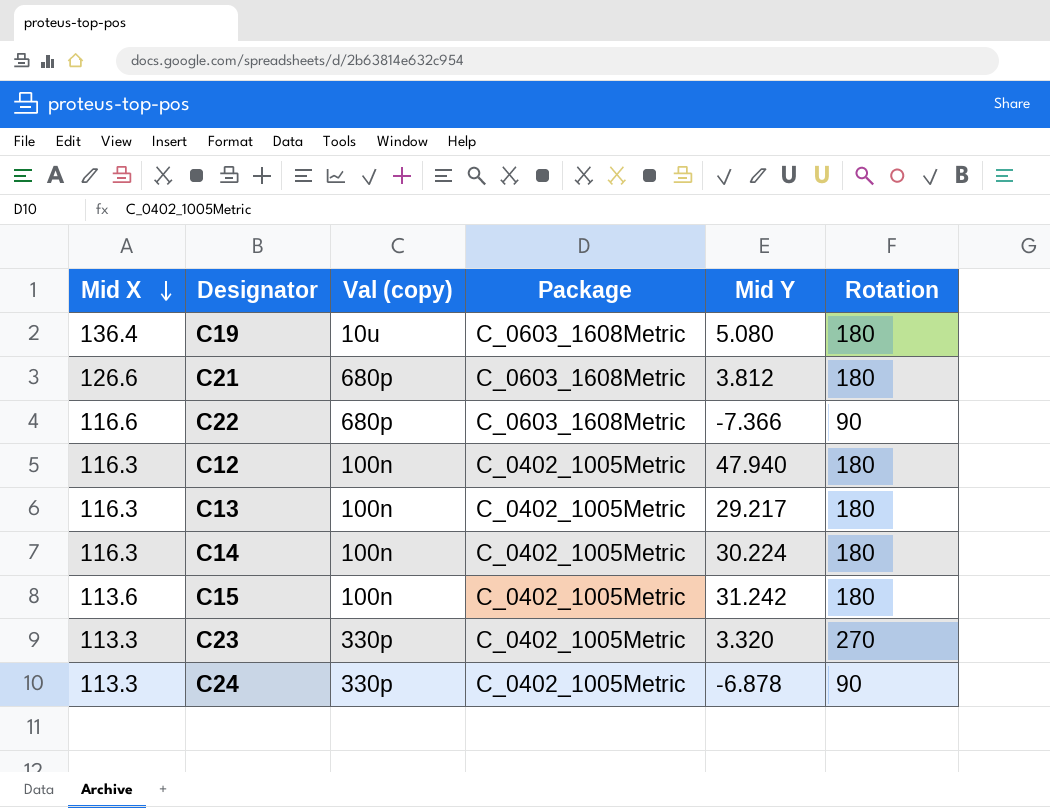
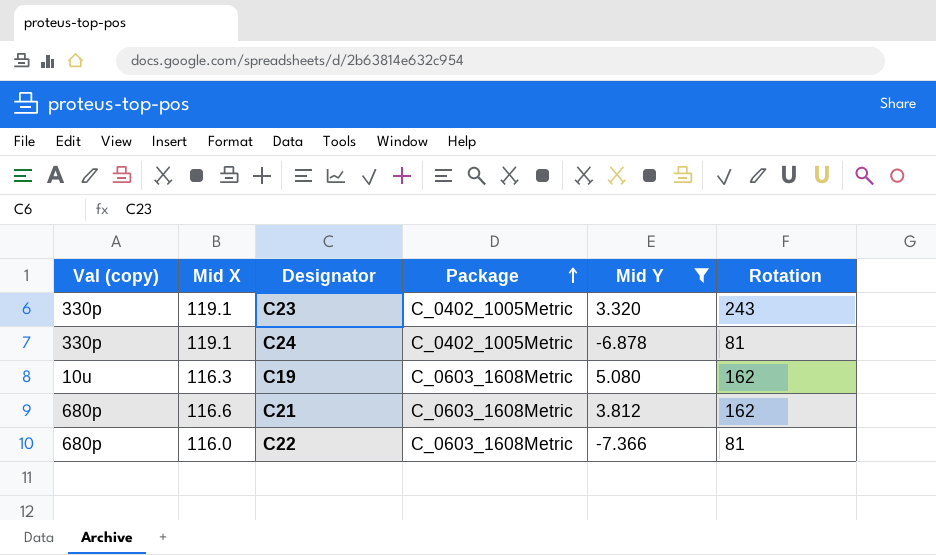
filter: none -> Mid Y <= 5.080
row order: Mid X descending -> Package ascending
column Val (copy) | position: 3 -> 1
C23 | Mid X: 113.3 -> 119.1
C23 | Rotation: 270 -> 243
C24 | Mid X: 113.3 -> 119.1
C24 | Rotation: 90 -> 81
C19 | Mid X: 136.4 -> 116.3
C19 | Rotation: 180 -> 162
C21 | Mid X: 126.6 -> 116.6
C21 | Rotation: 180 -> 162
C22 | Mid X: 116.6 -> 116.0
C22 | Rotation: 90 -> 81

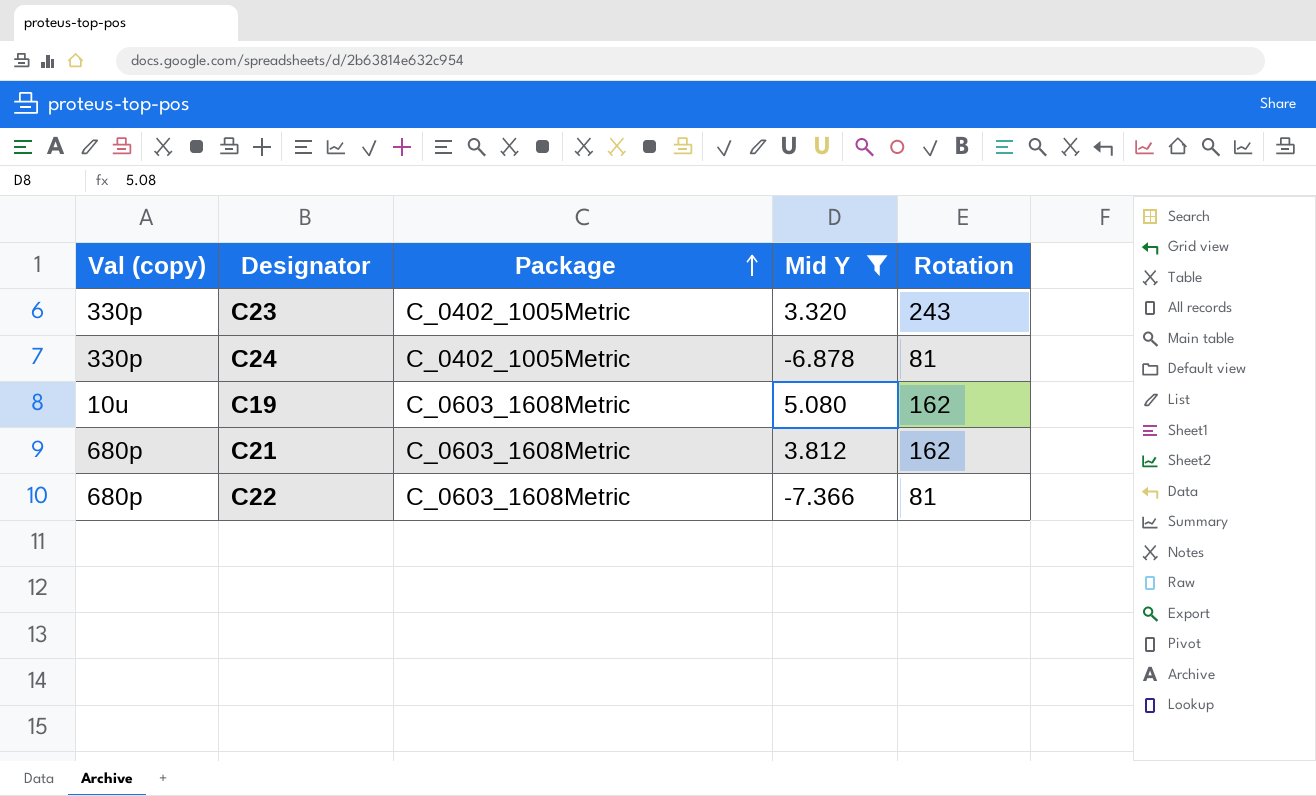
column Mid X | position: 2 -> none

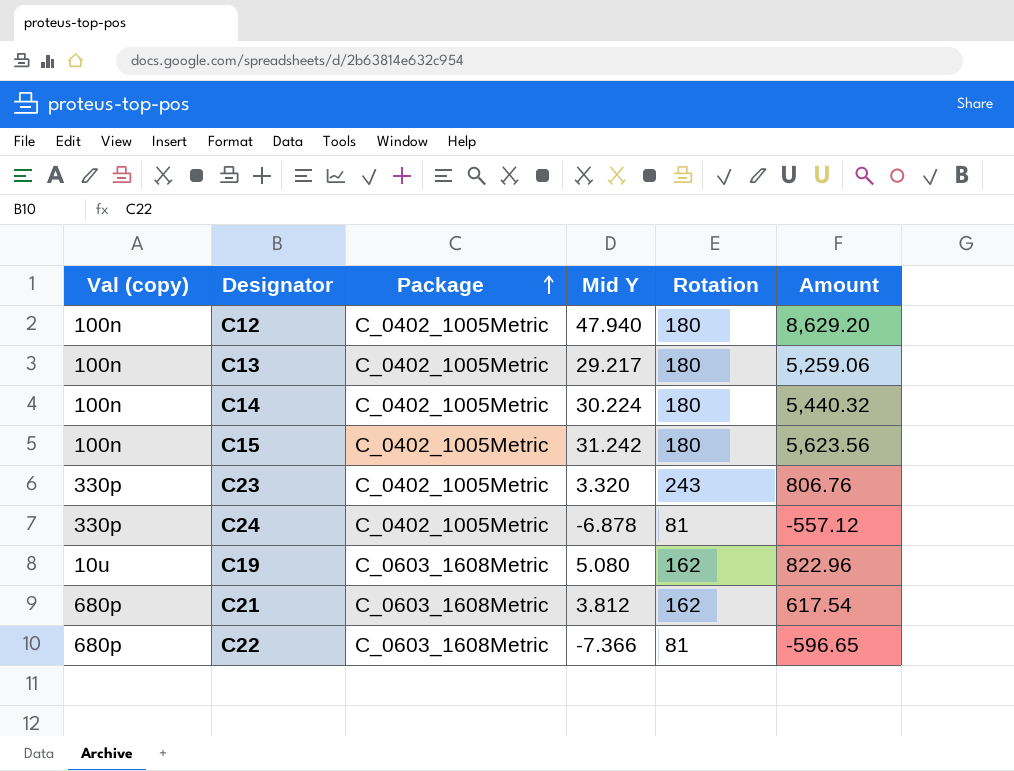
filter: Mid Y <= 5.080 -> none
column Amount | formula: none -> [Mid Y] * [Rotation]

